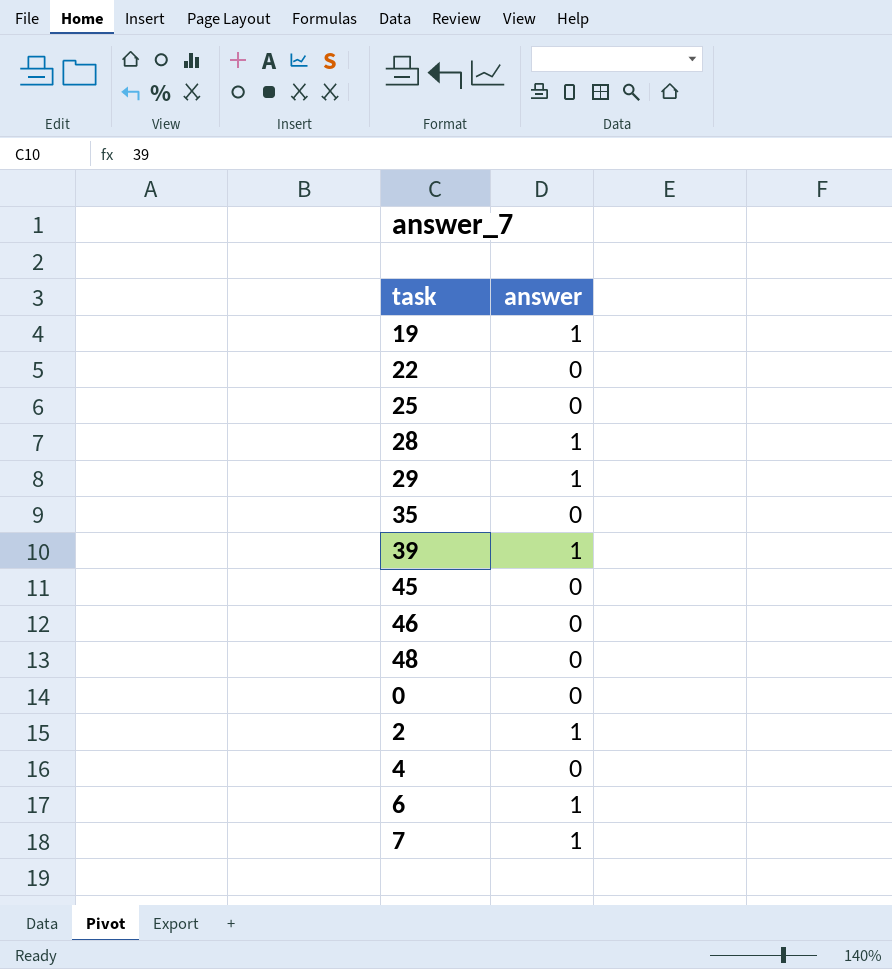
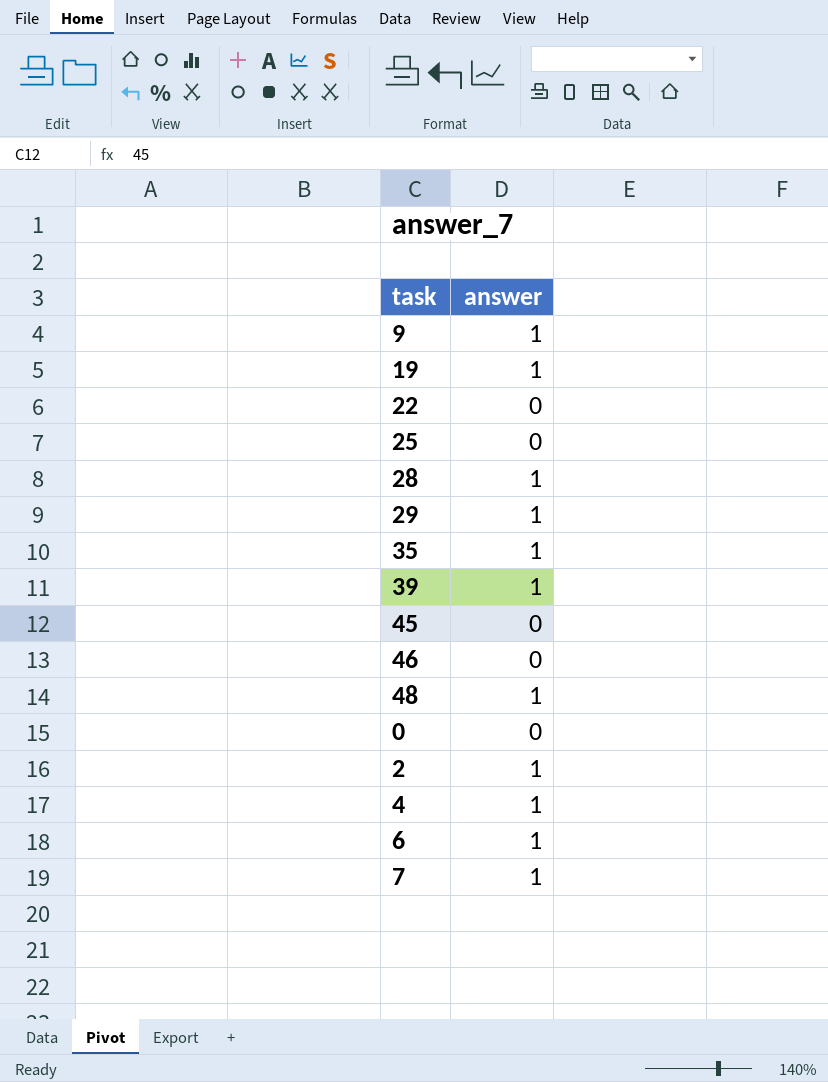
row 9: none -> 1
35 | answer: 0 -> 1
48 | answer: 0 -> 1
4 | answer: 0 -> 1

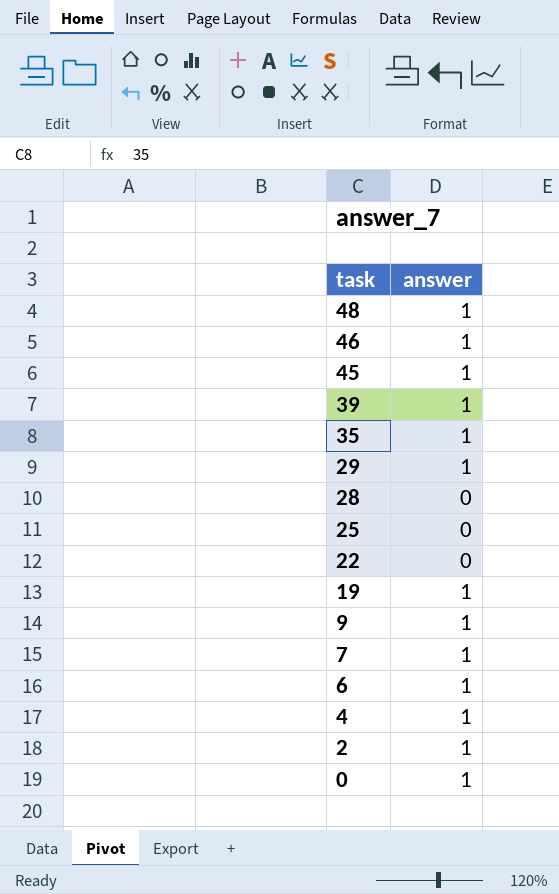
row order: none -> task descending
46 | answer: 0 -> 1
45 | answer: 0 -> 1
28 | answer: 1 -> 0
0 | answer: 0 -> 1

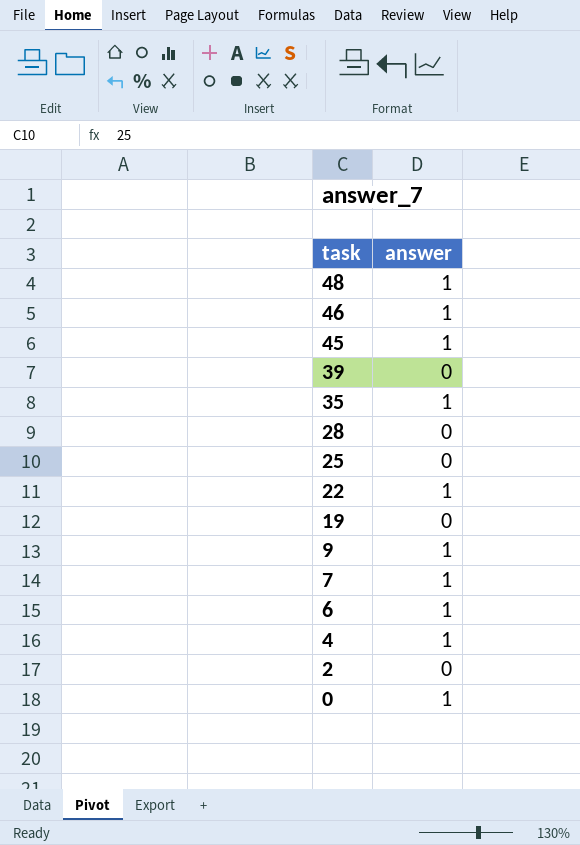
row 29: 1 -> none
39 | answer: 1 -> 0
22 | answer: 0 -> 1
19 | answer: 1 -> 0
2 | answer: 1 -> 0

